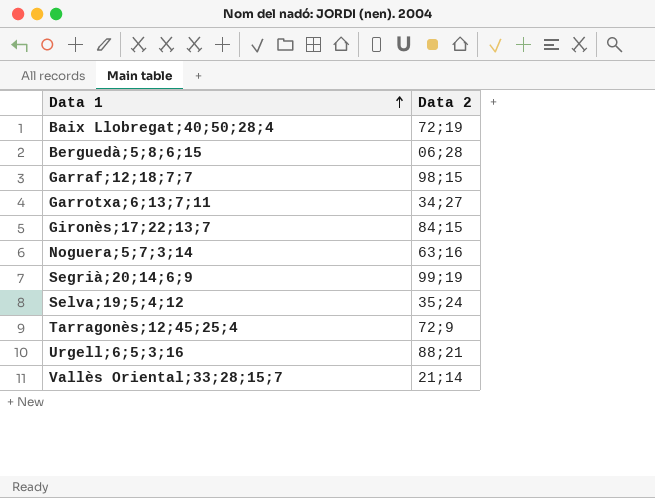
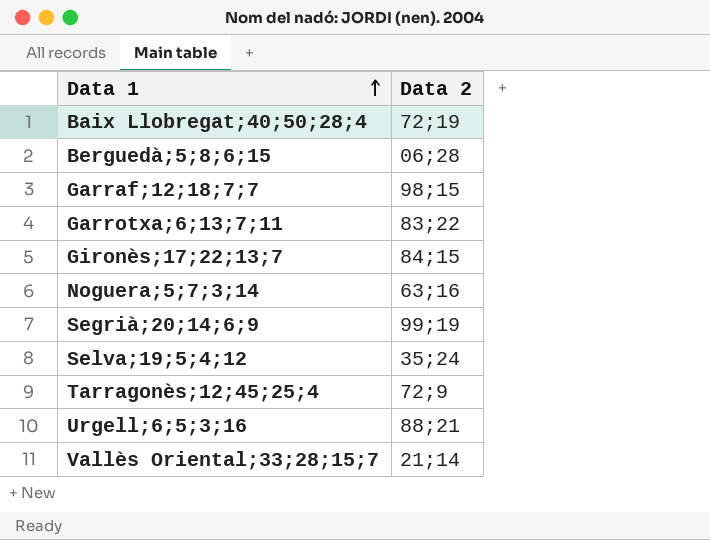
Garrotxa;6;13;7;11 | Data 2: 34;27 -> 83;22

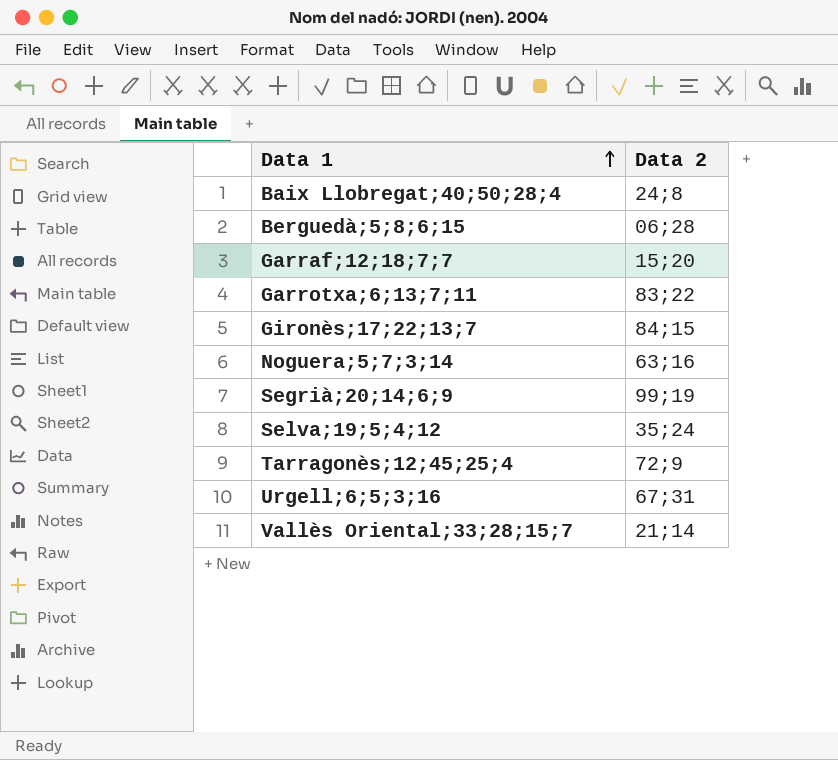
Baix Llobregat;40;50;28;4 | Data 2: 72;19 -> 24;8
Garraf;12;18;7;7 | Data 2: 98;15 -> 15;20
Urgell;6;5;3;16 | Data 2: 88;21 -> 67;31

